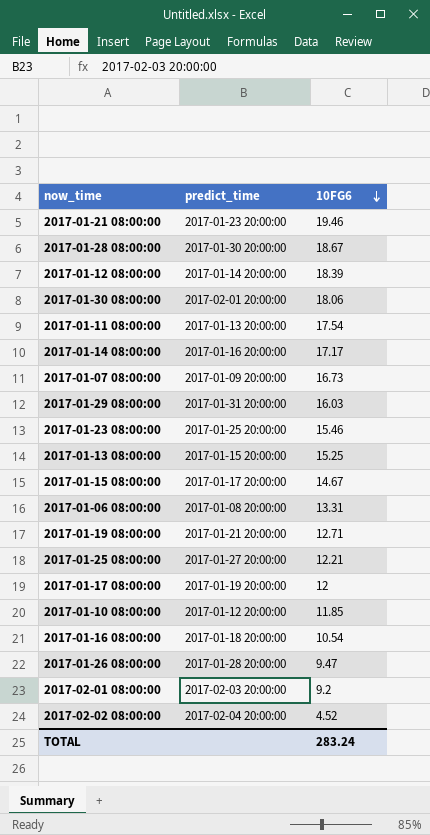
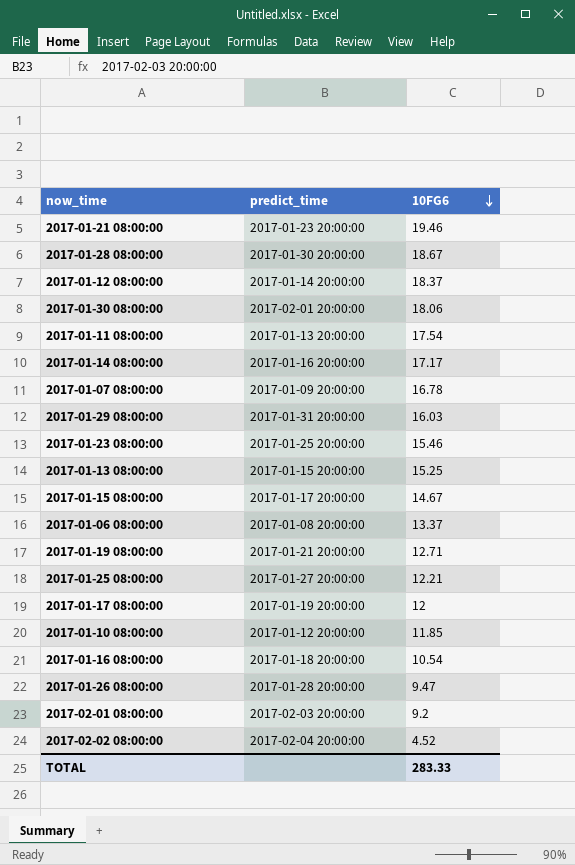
2017-01-12 08:00:00 | 10FG6: 18.39 -> 18.37
2017-01-07 08:00:00 | 10FG6: 16.73 -> 16.78
2017-01-06 08:00:00 | 10FG6: 13.31 -> 13.37
TOTAL | 10FG6: 283.24 -> 283.33

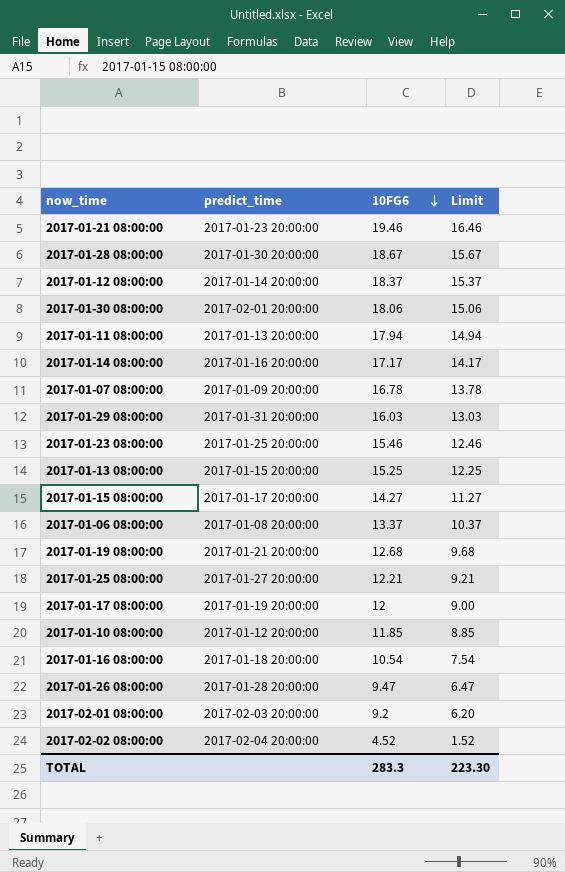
column Limit | formula: none -> [10FG6] - 3
2017-01-11 08:00:00 | 10FG6: 17.54 -> 17.94
2017-01-15 08:00:00 | 10FG6: 14.67 -> 14.27
2017-01-19 08:00:00 | 10FG6: 12.71 -> 12.68
TOTAL | 10FG6: 283.33 -> 283.3

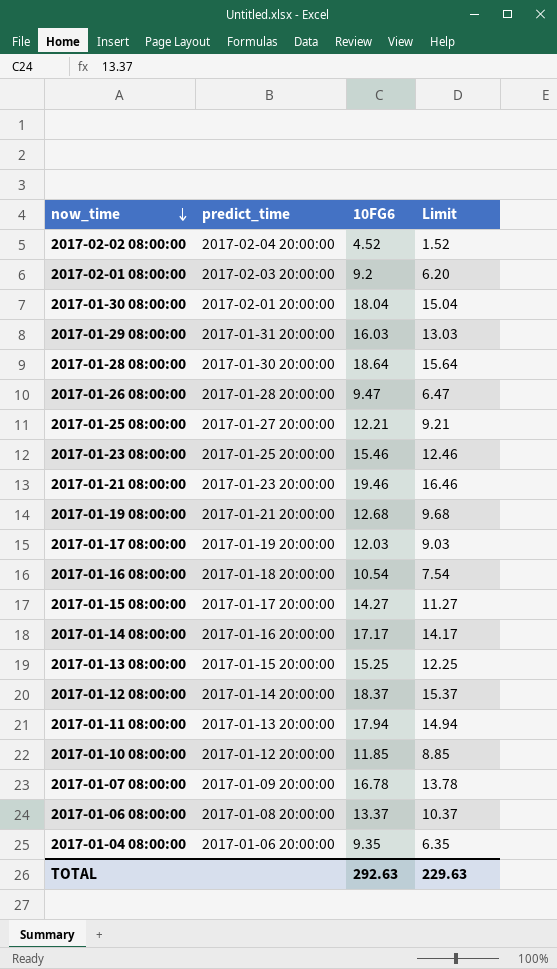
row order: 10FG6 descending -> now_time descending
2017-01-30 08:00:00 | 10FG6: 18.06 -> 18.04
2017-01-30 08:00:00 | Limit: 15.06 -> 15.04
2017-01-28 08:00:00 | 10FG6: 18.67 -> 18.64
2017-01-28 08:00:00 | Limit: 15.67 -> 15.64
2017-01-17 08:00:00 | 10FG6: 12 -> 12.03
2017-01-17 08:00:00 | Limit: 9.00 -> 9.03
row 2017-01-04 08:00:00: none -> 2017-01-06 20:00:00 | 9.35 | 6.35
TOTAL | 10FG6: 283.3 -> 292.63
TOTAL | Limit: 223.30 -> 229.63

